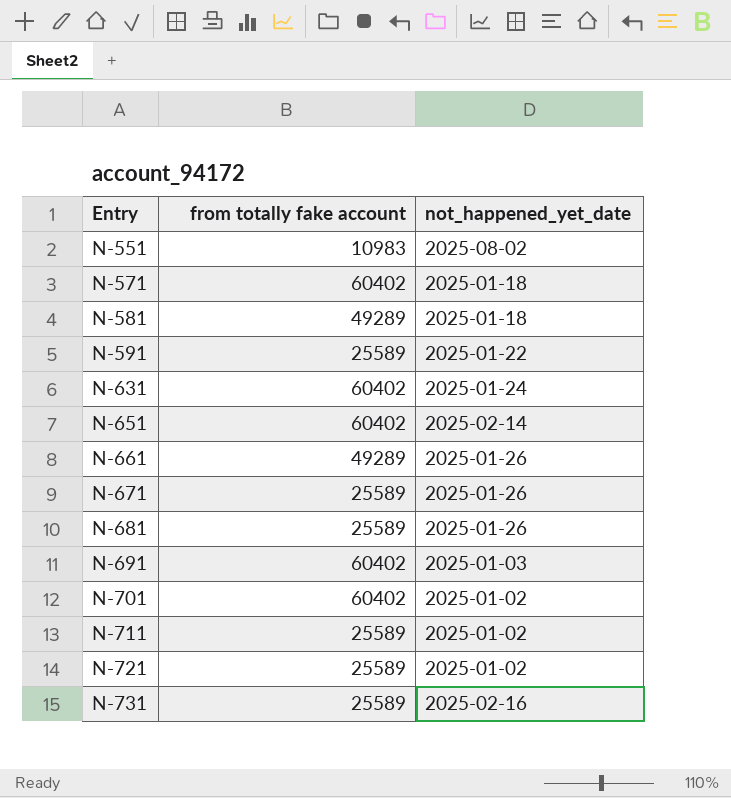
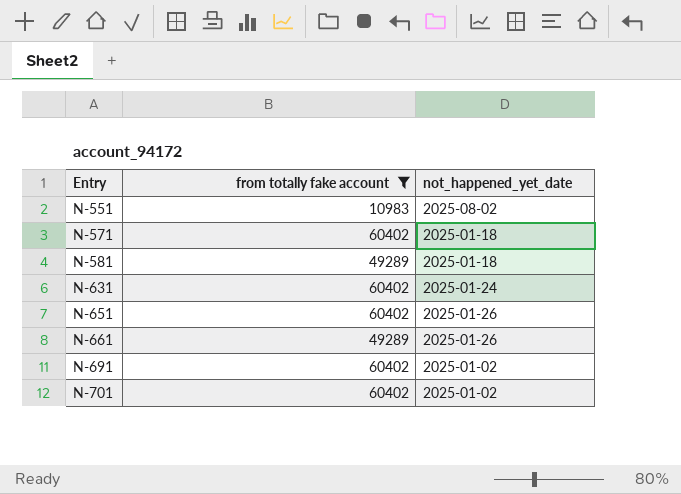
filter: none -> from totally fake account != 25589
N-651 | not_happened_yet_date: 2025-02-14 -> 2025-01-26
N-691 | not_happened_yet_date: 2025-01-03 -> 2025-01-02

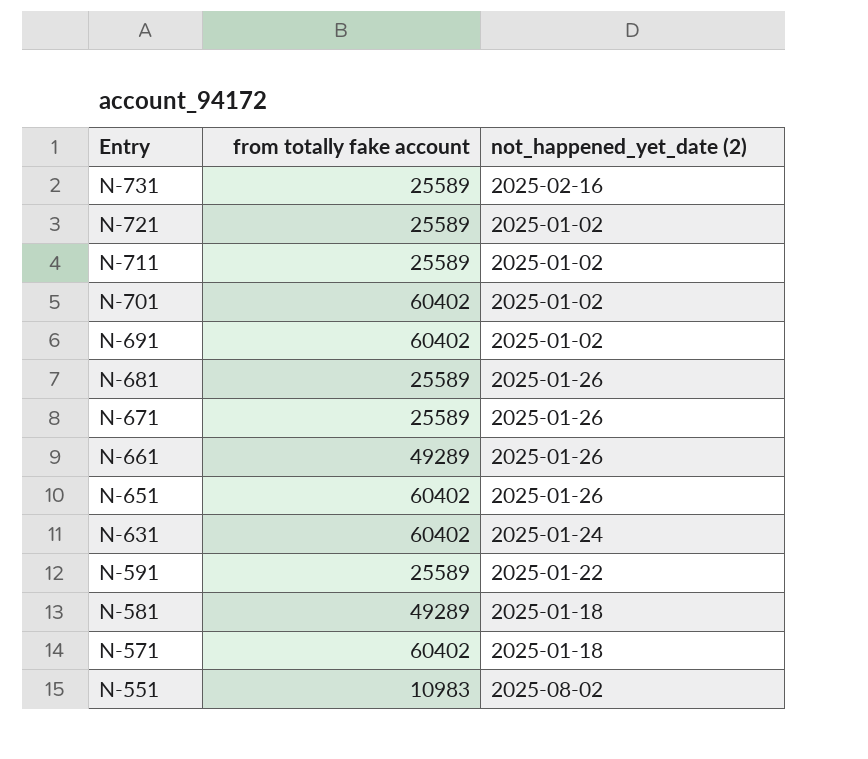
filter: from totally fake account != 25589 -> none
row order: Entry ascending -> Entry descending
column name: not_happened_yet_date -> not_happened_yet_date (2)

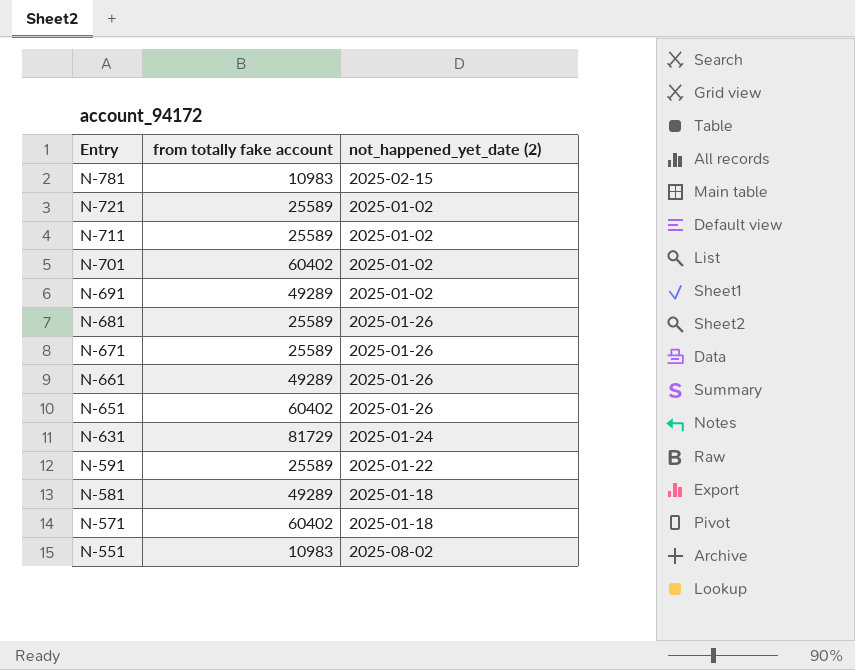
row N-731: 25589 | 2025-02-16 -> none
row N-781: none -> 10983 | 2025-02-15
N-691 | from totally fake account: 60402 -> 49289
N-631 | from totally fake account: 60402 -> 81729

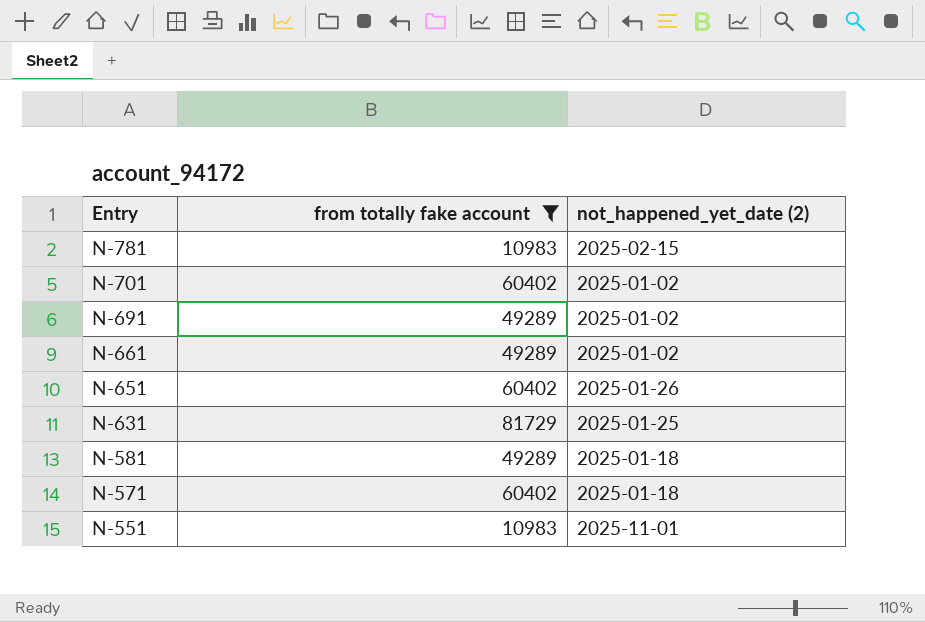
filter: none -> from totally fake account != 25589
N-661 | not_happened_yet_date (2): 2025-01-26 -> 2025-01-02
N-631 | not_happened_yet_date (2): 2025-01-24 -> 2025-01-25
N-551 | not_happened_yet_date (2): 2025-08-02 -> 2025-11-01

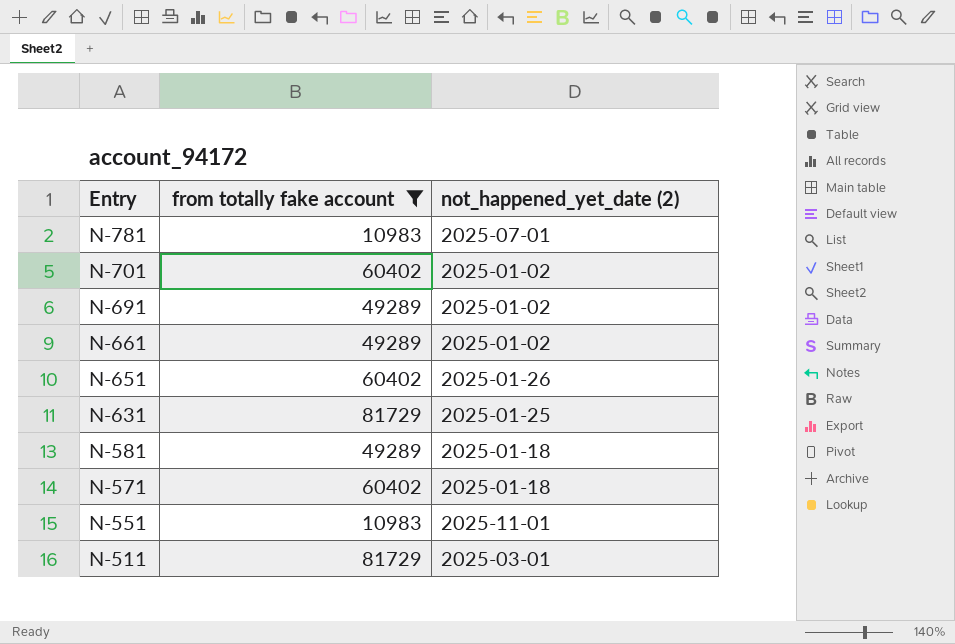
N-781 | not_happened_yet_date (2): 2025-02-15 -> 2025-07-01
row N-511: none -> 81729 | 2025-03-01

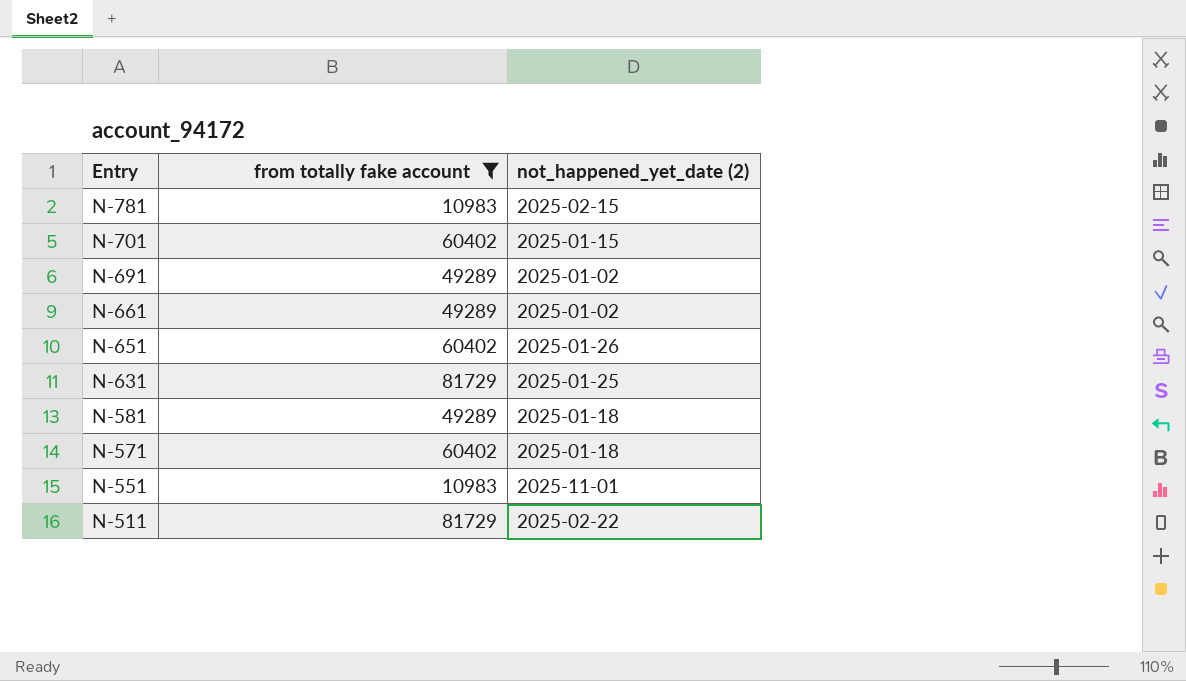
N-781 | not_happened_yet_date (2): 2025-07-01 -> 2025-02-15
N-701 | not_happened_yet_date (2): 2025-01-02 -> 2025-01-15
N-511 | not_happened_yet_date (2): 2025-03-01 -> 2025-02-22

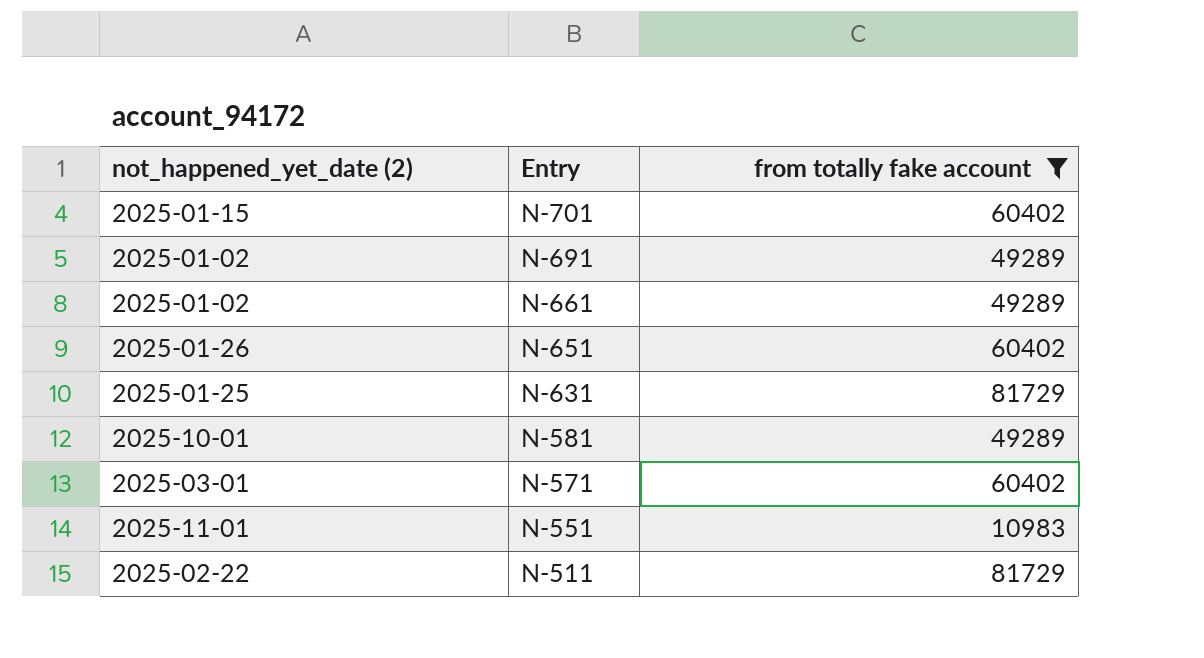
column not_happened_yet_date (2) | position: 3 -> 1
row N-781: 10983 | 2025-02-15 -> none
N-581 | not_happened_yet_date (2): 2025-01-18 -> 2025-10-01
N-571 | not_happened_yet_date (2): 2025-01-18 -> 2025-03-01

